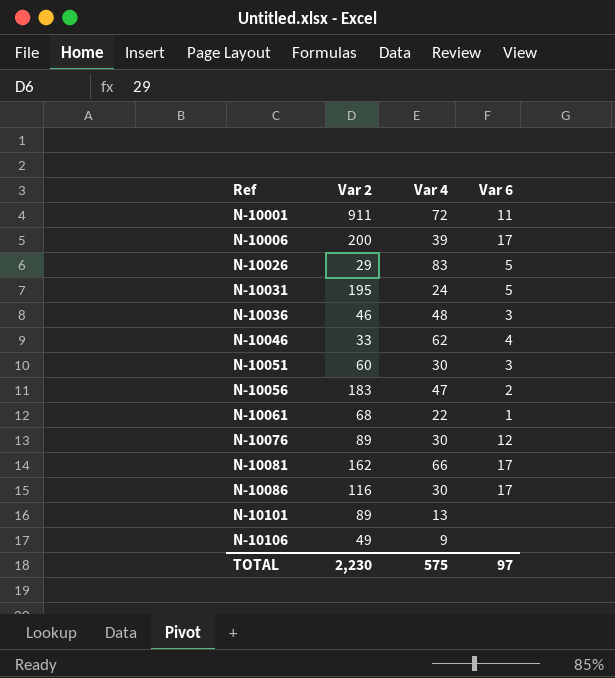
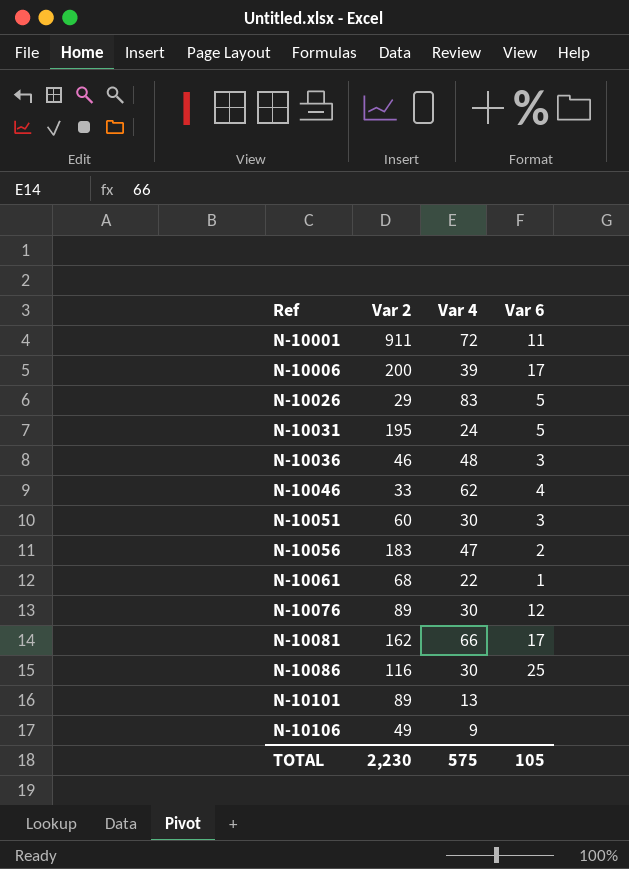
N-10086 | Var 6: 17 -> 25
TOTAL | Var 6: 97 -> 105

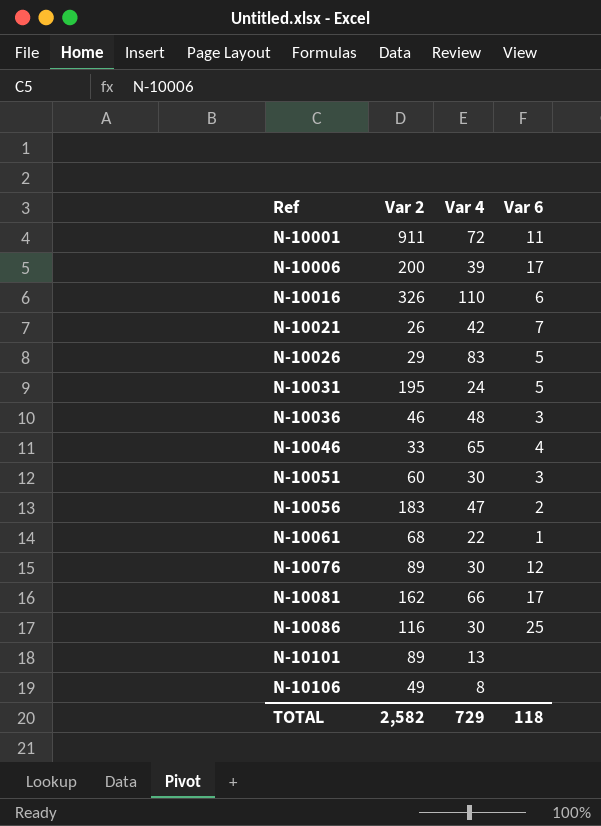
row N-10016: none -> 326 | 110 | 6
row N-10021: none -> 26 | 42 | 7
N-10046 | Var 4: 62 -> 65
N-10106 | Var 4: 9 -> 8
TOTAL | Var 2: 2,230 -> 2,582
TOTAL | Var 4: 575 -> 729
TOTAL | Var 6: 105 -> 118

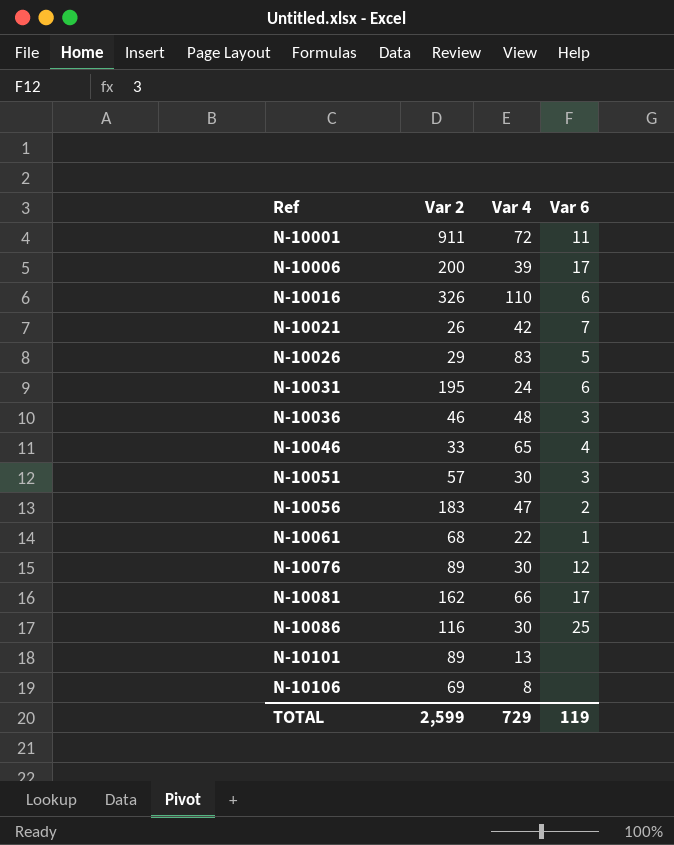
N-10031 | Var 6: 5 -> 6
N-10051 | Var 2: 60 -> 57
N-10106 | Var 2: 49 -> 69
TOTAL | Var 2: 2,582 -> 2,599
TOTAL | Var 6: 118 -> 119

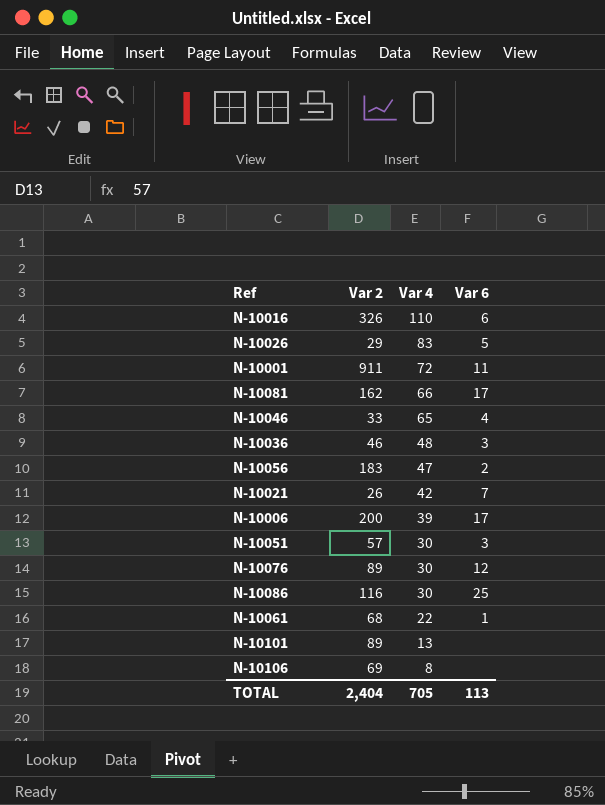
row order: Ref ascending -> Var 4 descending
row N-10031: 195 | 24 | 6 -> none
TOTAL | Var 2: 2,599 -> 2,404
TOTAL | Var 4: 729 -> 705
TOTAL | Var 6: 119 -> 113

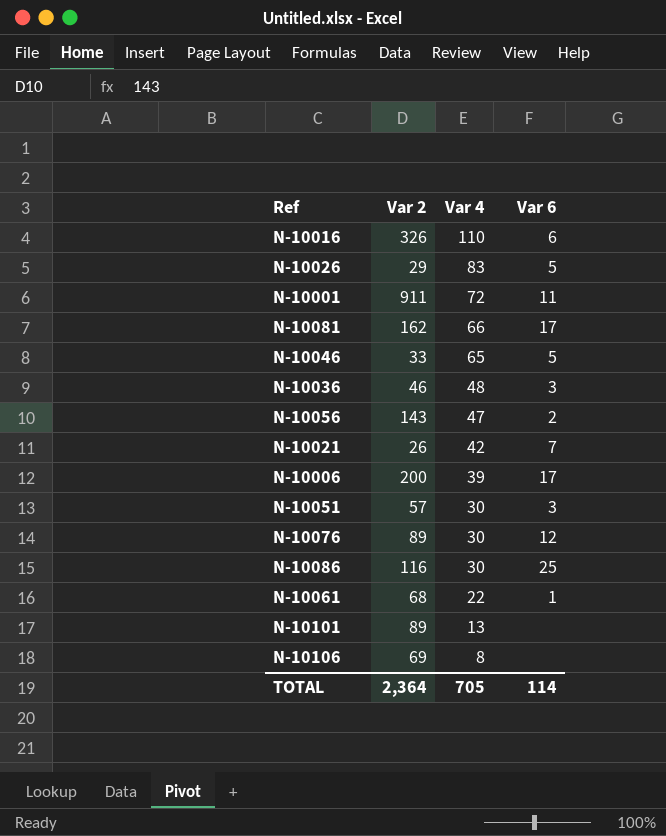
N-10046 | Var 6: 4 -> 5
N-10056 | Var 2: 183 -> 143
TOTAL | Var 2: 2,404 -> 2,364
TOTAL | Var 6: 113 -> 114

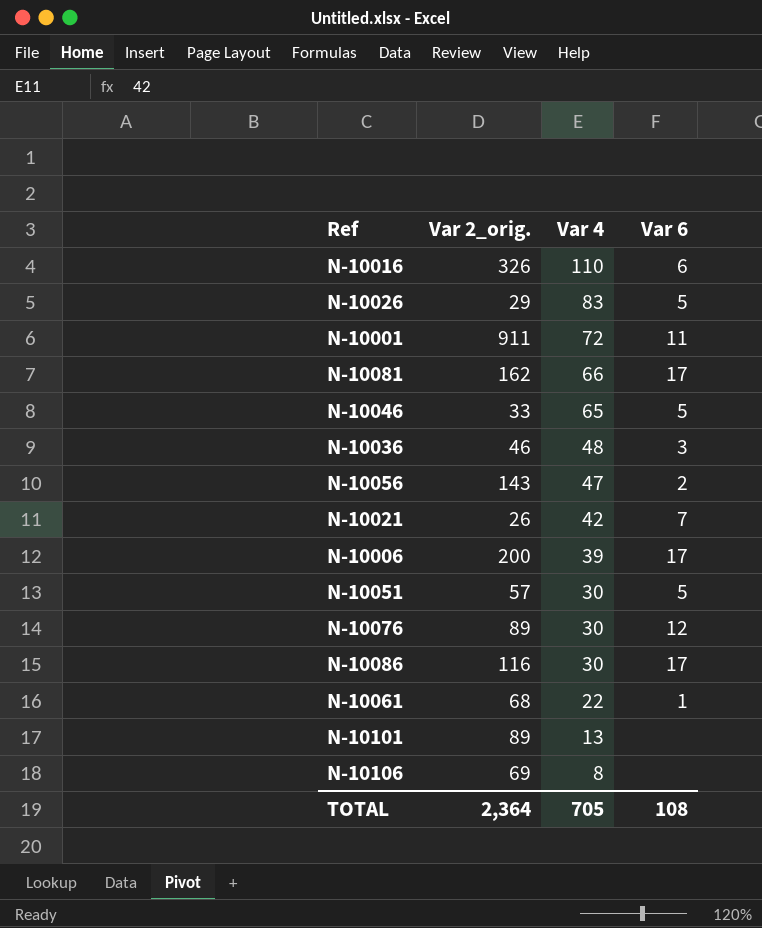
column name: Var 2 -> Var 2_orig.
N-10051 | Var 6: 3 -> 5
N-10086 | Var 6: 25 -> 17
TOTAL | Var 6: 114 -> 108

